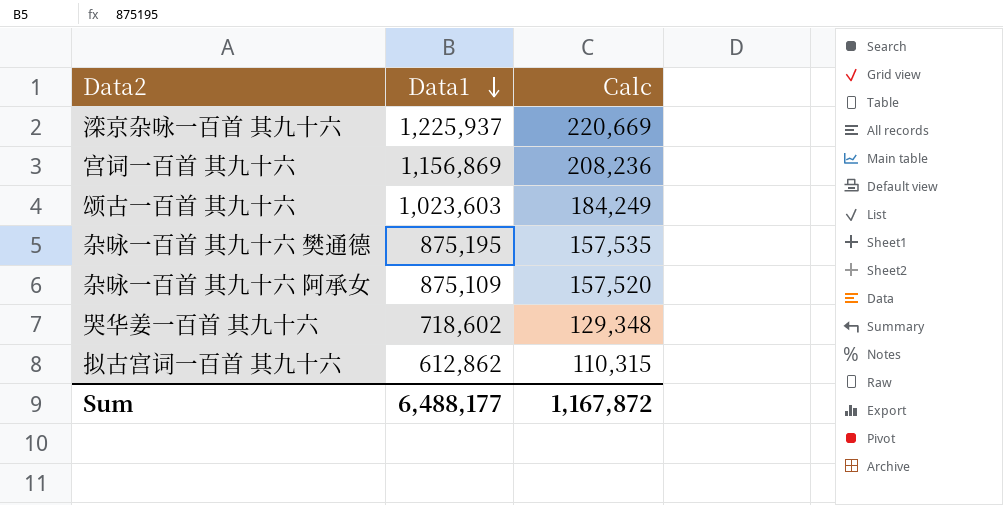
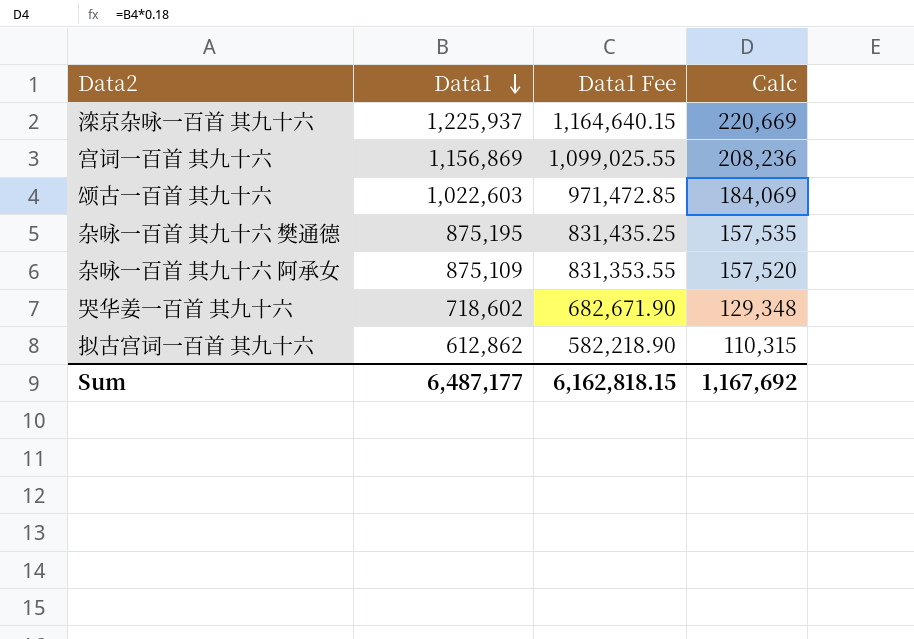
column Data1 Fee | formula: none -> [Data1] * 0.95
颂古一百首 其九十六 | Data1: 1,023,603 -> 1,022,603
颂古一百首 其九十六 | Calc: 184,249 -> 184,069
Sum | Data1: 6,488,177 -> 6,487,177
Sum | Calc: 1,167,872 -> 1,167,692

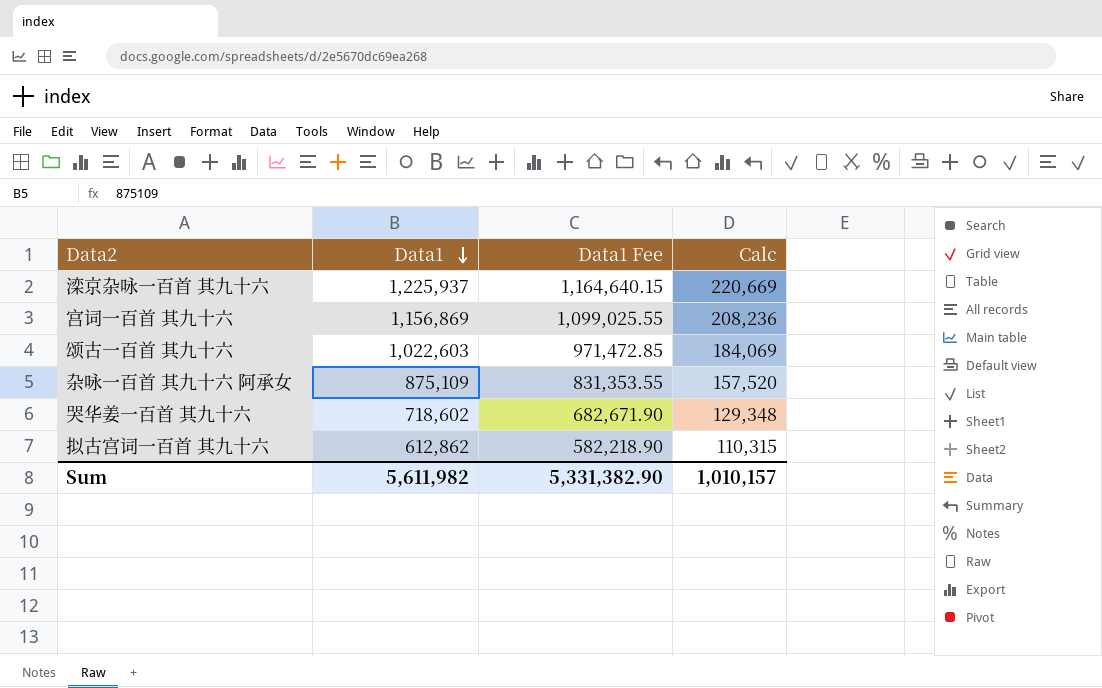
row 杂咏一百首 其九十六 樊通德: 875,195 | 831,435.25 | 157,535 -> none
Sum | Data1: 6,487,177 -> 5,611,982
Sum | Data1 Fee: 6,162,818.15 -> 5,331,382.90
Sum | Calc: 1,167,692 -> 1,010,157

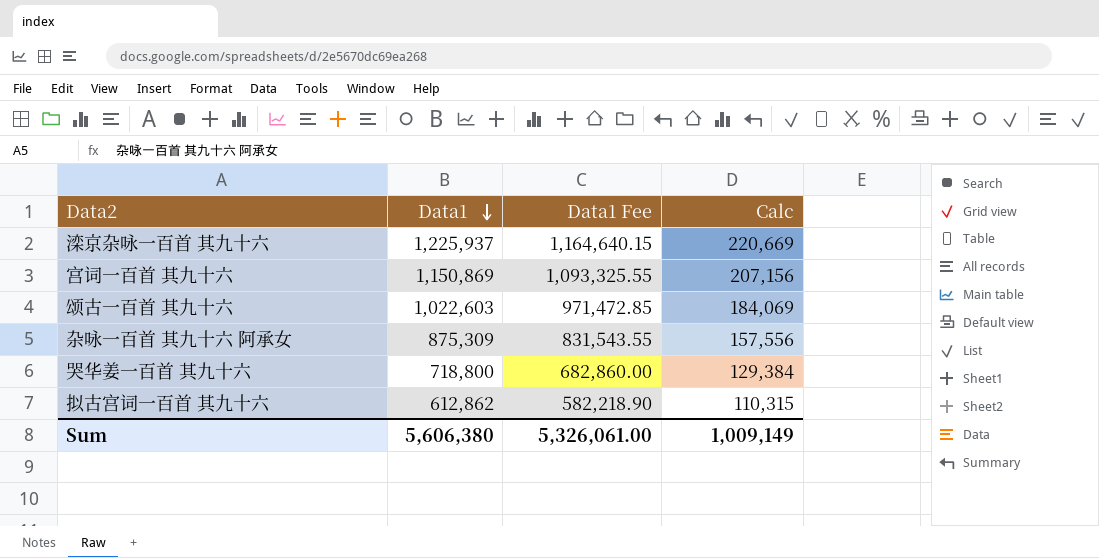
宫词一百首 其九十六 | Data1: 1,156,869 -> 1,150,869
宫词一百首 其九十六 | Data1 Fee: 1,099,025.55 -> 1,093,325.55
宫词一百首 其九十六 | Calc: 208,236 -> 207,156
杂咏一百首 其九十六 阿承女 | Data1: 875,109 -> 875,309
杂咏一百首 其九十六 阿承女 | Data1 Fee: 831,353.55 -> 831,543.55
杂咏一百首 其九十六 阿承女 | Calc: 157,520 -> 157,556
哭华姜一百首 其九十六 | Data1: 718,602 -> 718,800
哭华姜一百首 其九十六 | Data1 Fee: 682,671.90 -> 682,860.00
哭华姜一百首 其九十六 | Calc: 129,348 -> 129,384
Sum | Data1: 5,611,982 -> 5,606,380
Sum | Data1 Fee: 5,331,382.90 -> 5,326,061.00
Sum | Calc: 1,010,157 -> 1,009,149

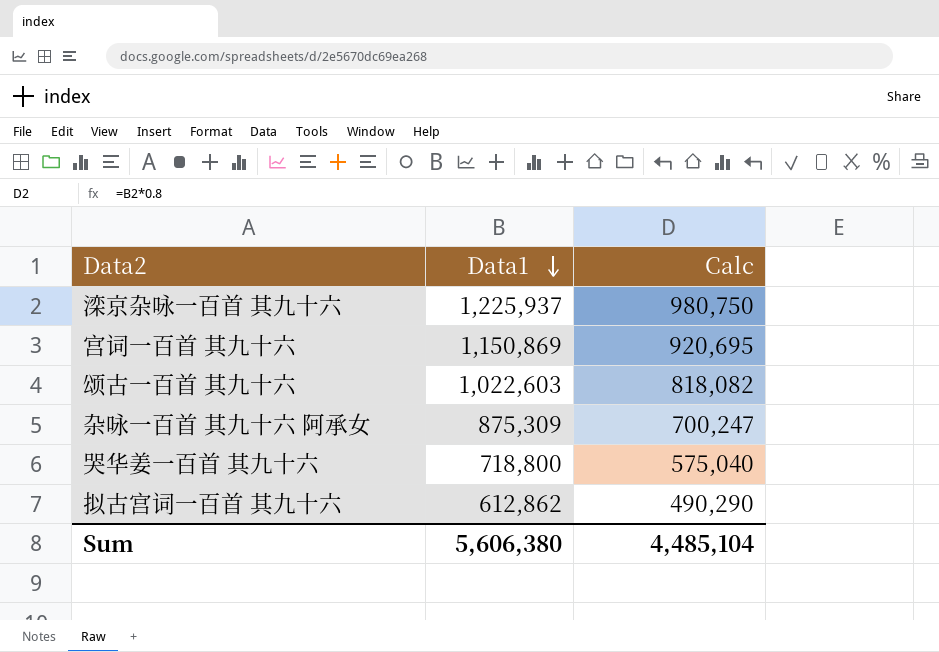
column Data1 Fee | formula: [Data1] * 0.95 -> none
column Calc | formula: [Data1] * 0.18 -> [Data1] * 0.8
Sum | Calc: 1,009,149 -> 4,485,104

